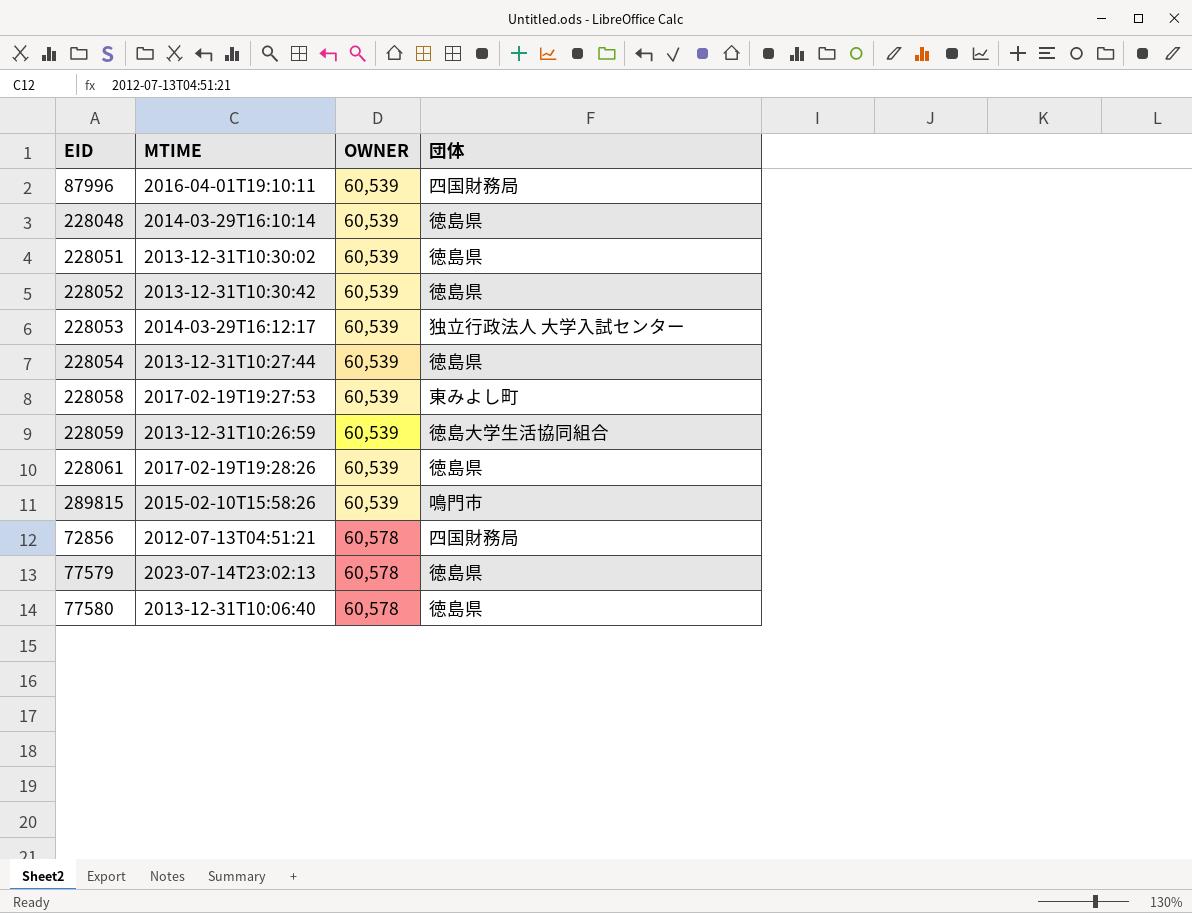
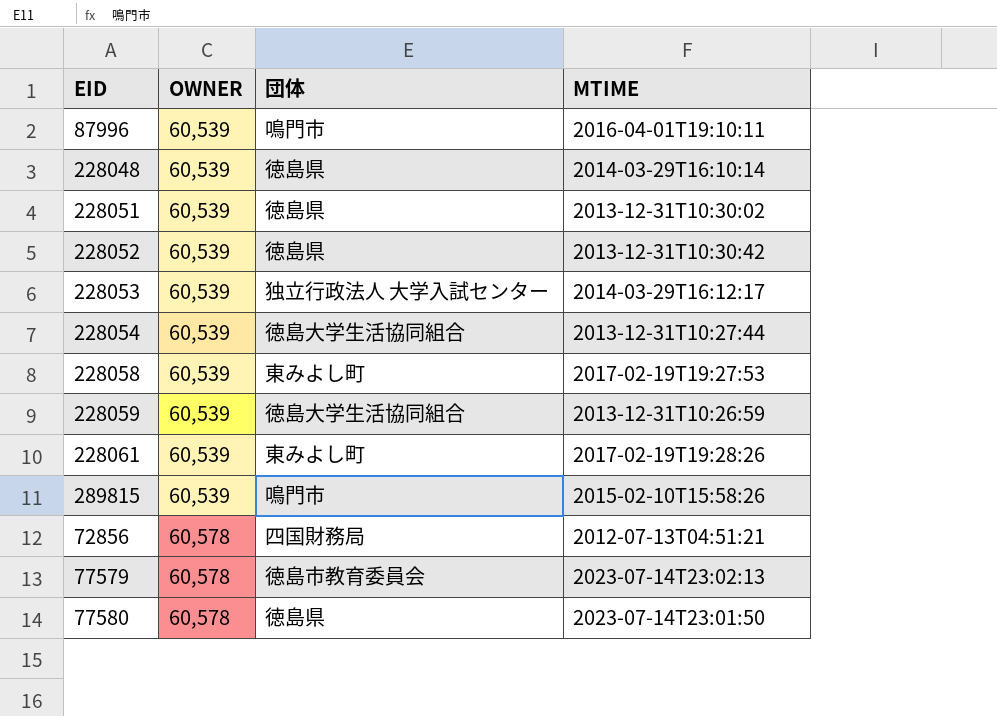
column MTIME | position: 2 -> 4
87996 | 団体: 四国財務局 -> 鳴門市
228054 | 団体: 徳島県 -> 徳島大学生活協同組合
228061 | 団体: 徳島県 -> 東みよし町
77579 | 団体: 徳島県 -> 徳島市教育委員会
77580 | MTIME: 2013-12-31T10:06:40 -> 2023-07-14T23:01:50

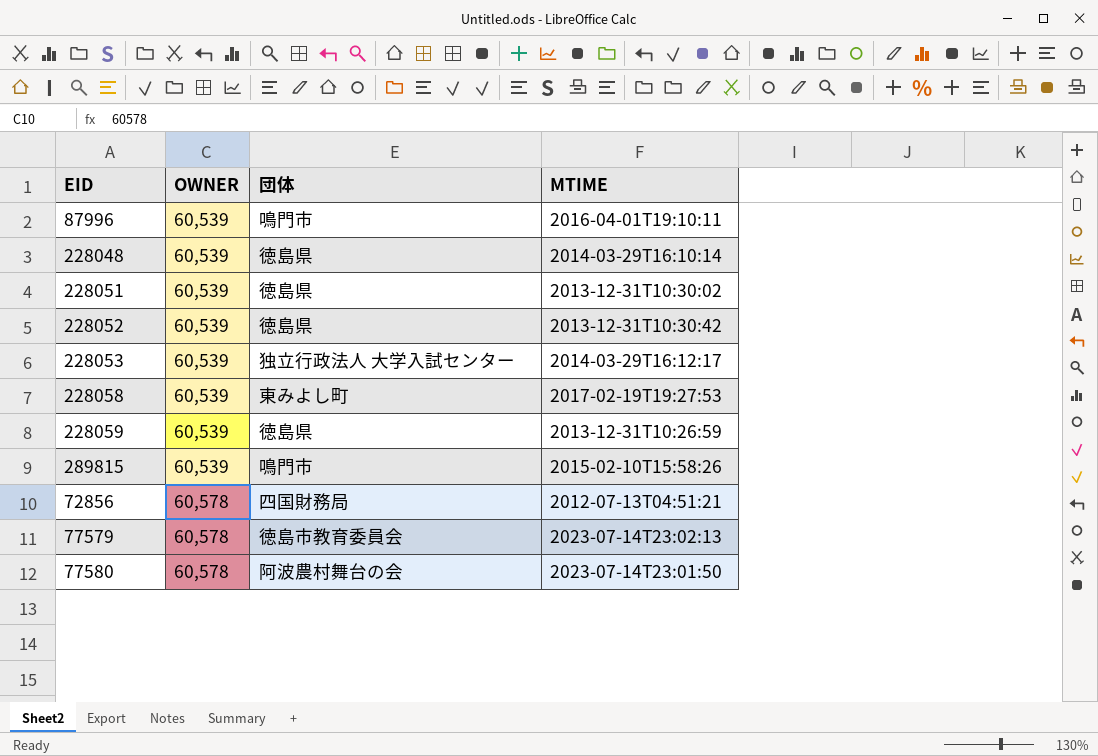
row 228054: 60,539 | 徳島大学生活協同組合 | 2013-12-31T10:27:44 -> none
row 228061: 60,539 | 東みよし町 | 2017-02-19T19:28:26 -> none
228059 | 団体: 徳島大学生活協同組合 -> 徳島県
77580 | 団体: 徳島県 -> 阿波農村舞台の会

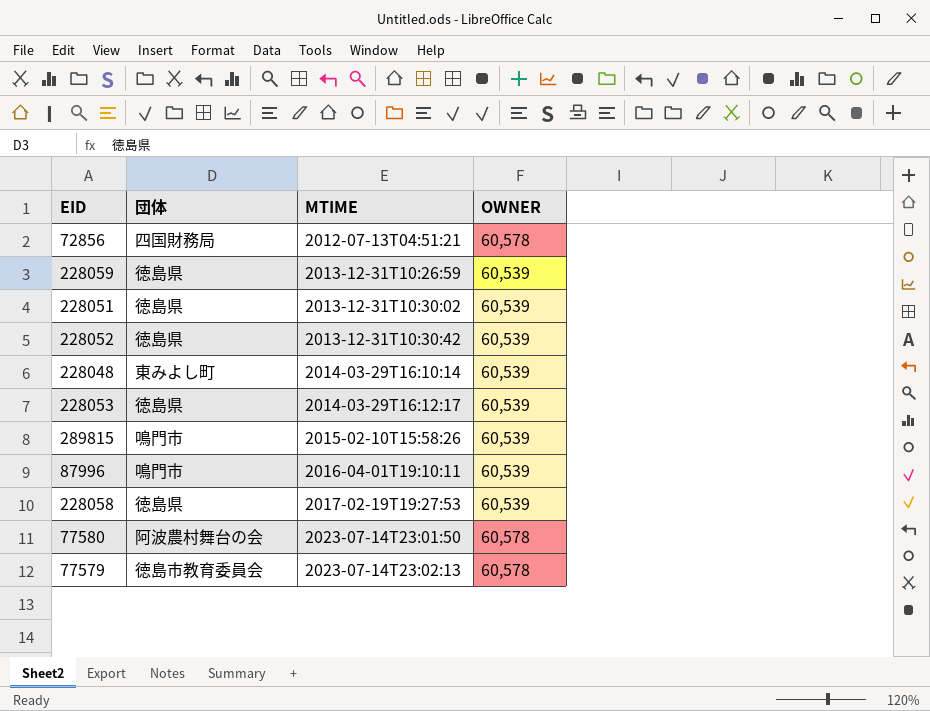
row order: OWNER ascending -> MTIME ascending
column OWNER | position: 2 -> 4
228048 | 団体: 徳島県 -> 東みよし町
228053 | 団体: 独立行政法人 大学入試センター -> 徳島県
228058 | 団体: 東みよし町 -> 徳島県

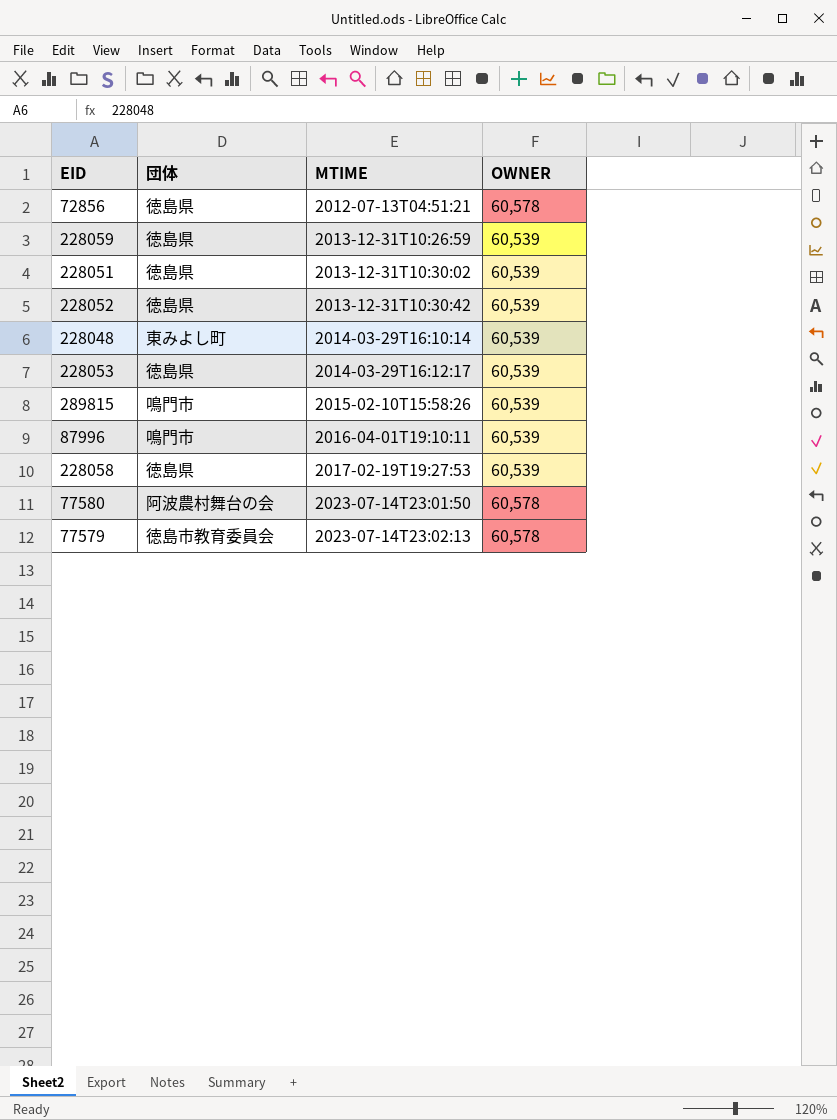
72856 | 団体: 四国財務局 -> 徳島県

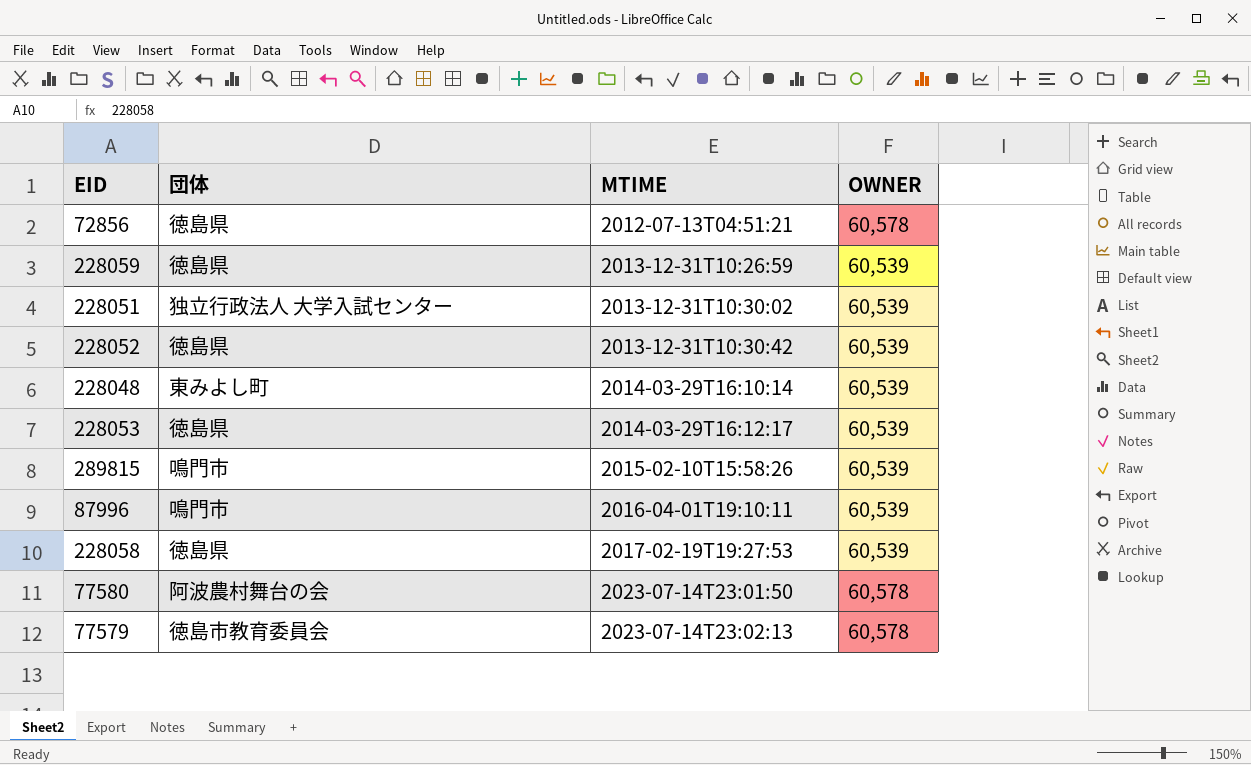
228051 | 団体: 徳島県 -> 独立行政法人 大学入試センター

